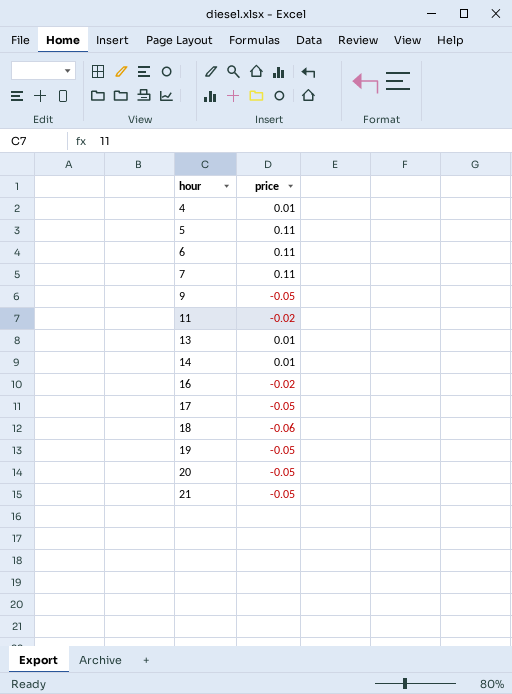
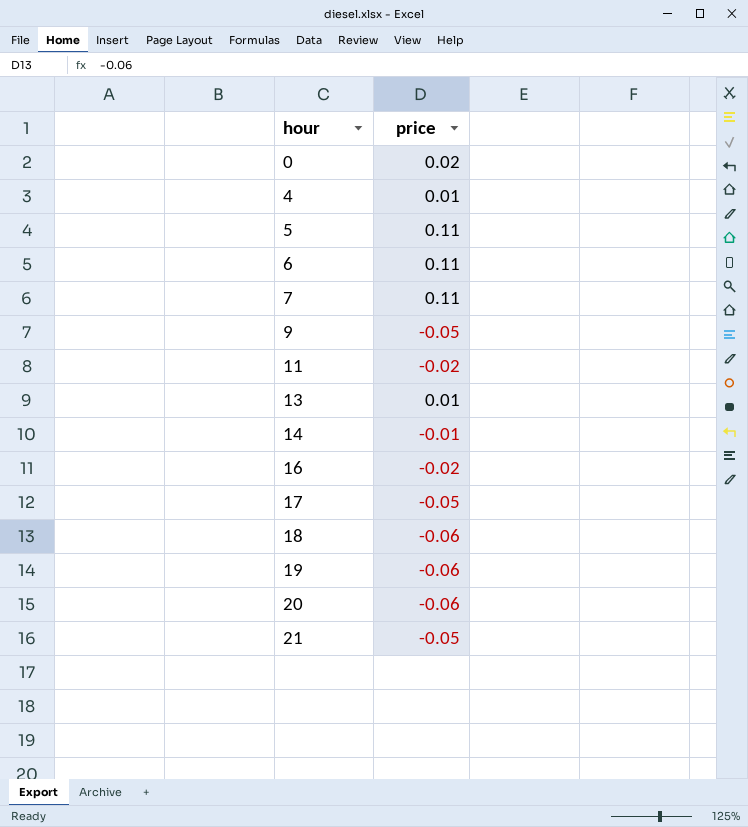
row 0: none -> 0.02
14 | price: 0.01 -> -0.01
19 | price: -0.05 -> -0.06
20 | price: -0.05 -> -0.06

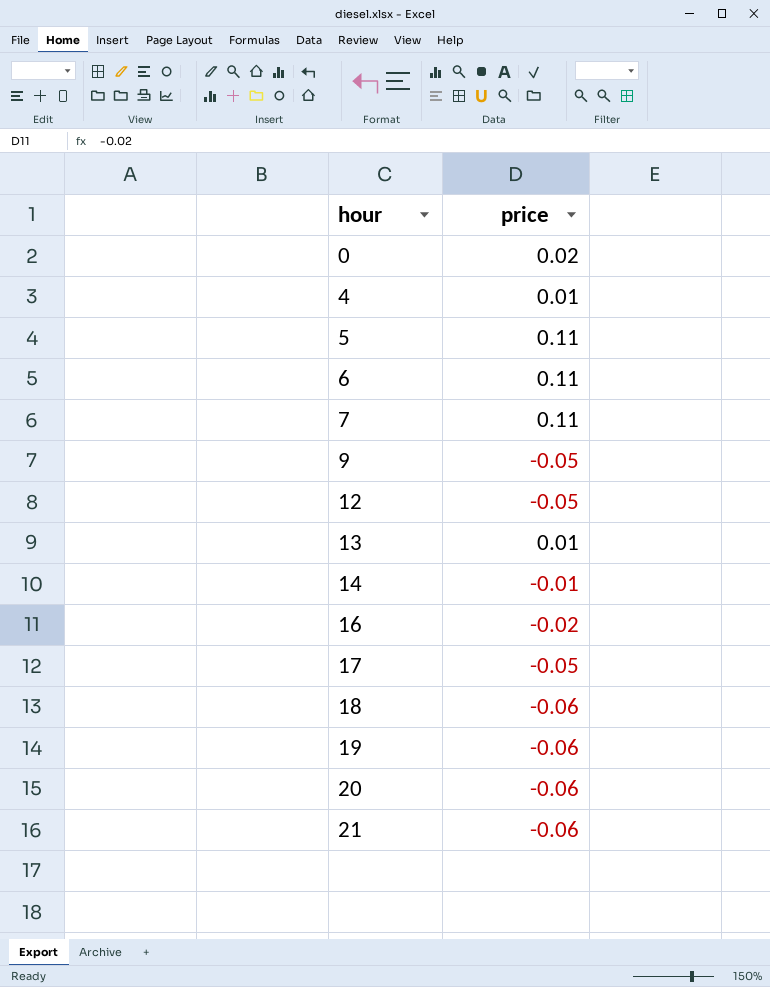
row 11: -0.02 -> none
row 12: none -> -0.05
21 | price: -0.05 -> -0.06

